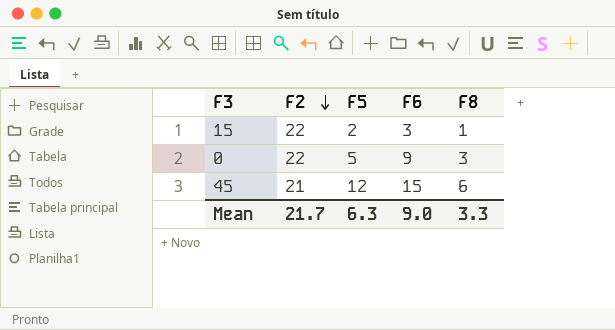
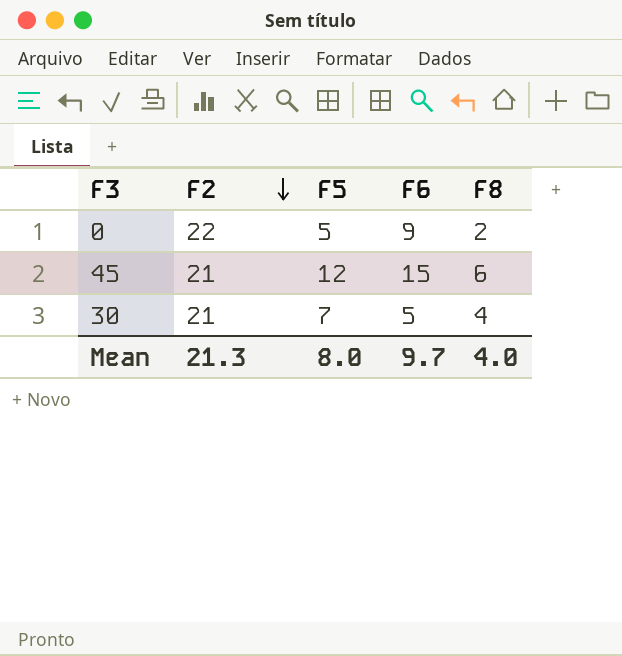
row 15: 22 | 2 | 3 | 1 -> none
0 | F8: 3 -> 2
row 30: none -> 21 | 7 | 5 | 4
Mean | F2: 21.7 -> 21.3
Mean | F5: 6.3 -> 8.0
Mean | F6: 9.0 -> 9.7
Mean | F8: 3.3 -> 4.0

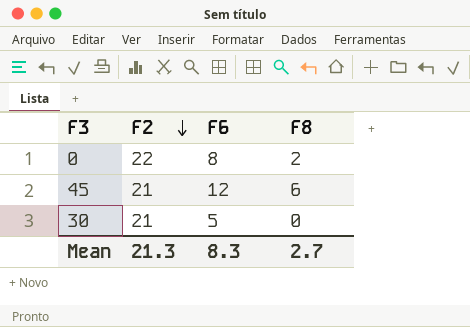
column F5 | position: 3 -> none
0 | F6: 9 -> 8
45 | F6: 15 -> 12
30 | F8: 4 -> 0
Mean | F6: 9.7 -> 8.3
Mean | F8: 4.0 -> 2.7

